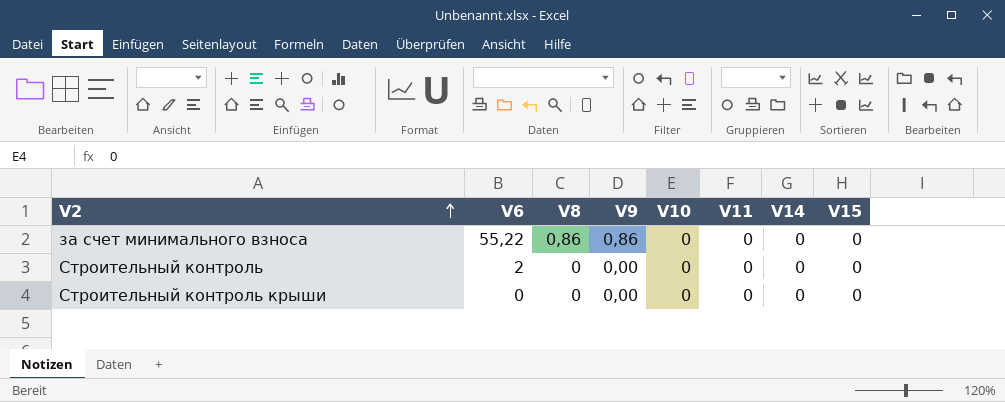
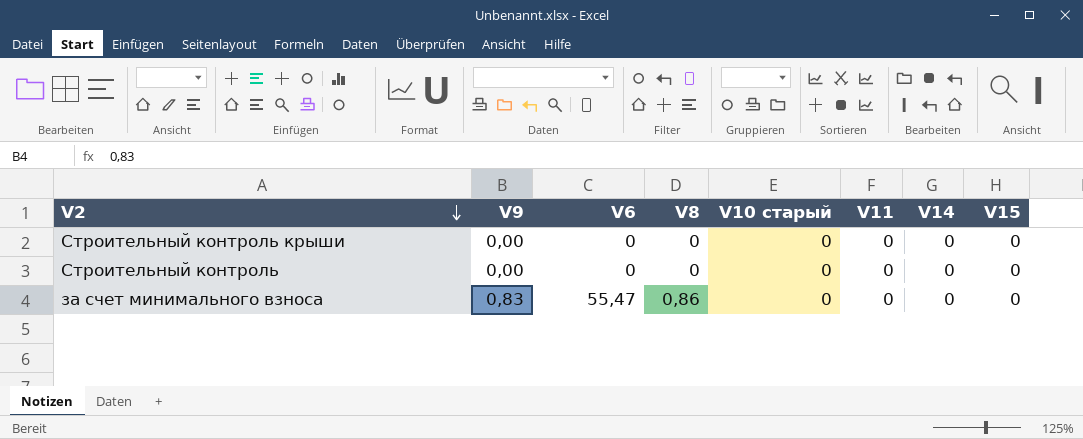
row order: V2 ascending -> V2 descending
column V9 | position: 4 -> 2
column name: V10 -> V10 старый
Строительный контроль | V6: 2 -> 0
за счет минимального взноса | V9: 0,86 -> 0,83
за счет минимального взноса | V6: 55,22 -> 55,47

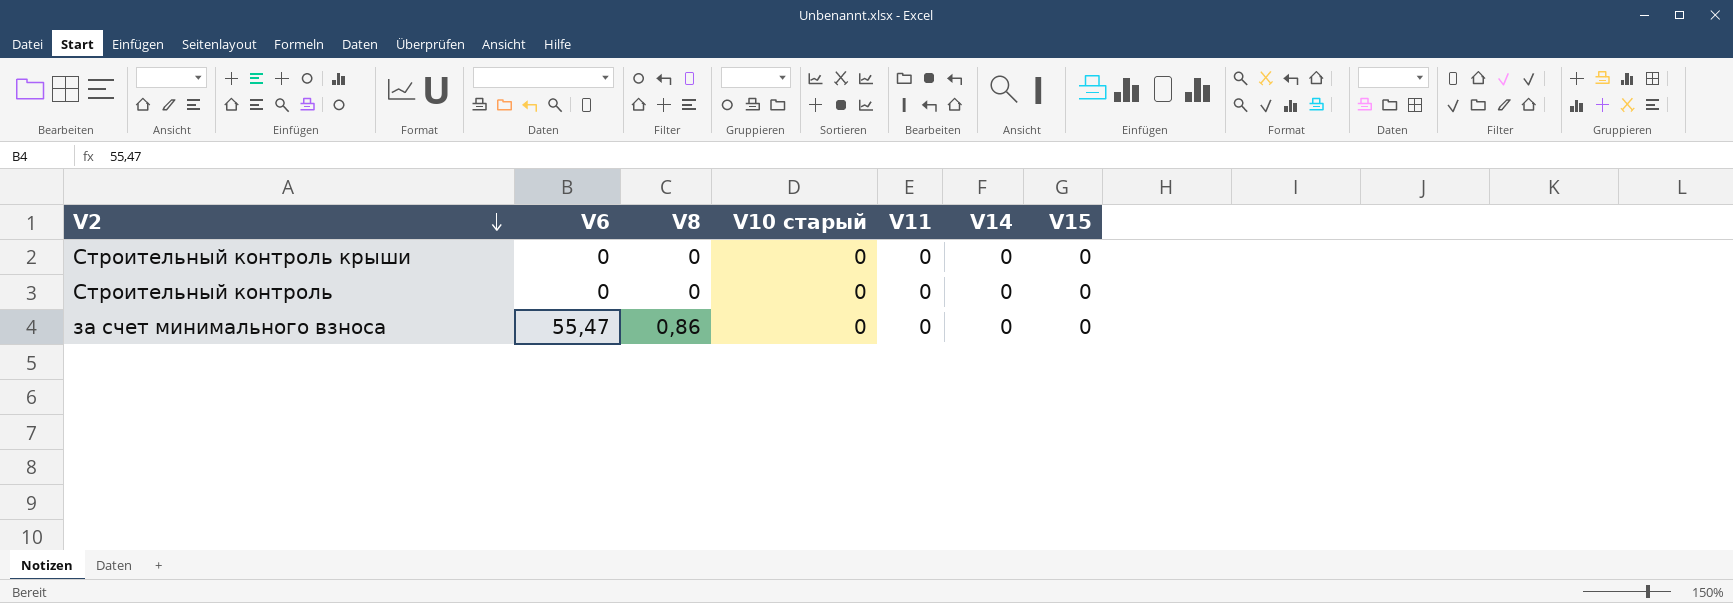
column V9 | position: 2 -> none

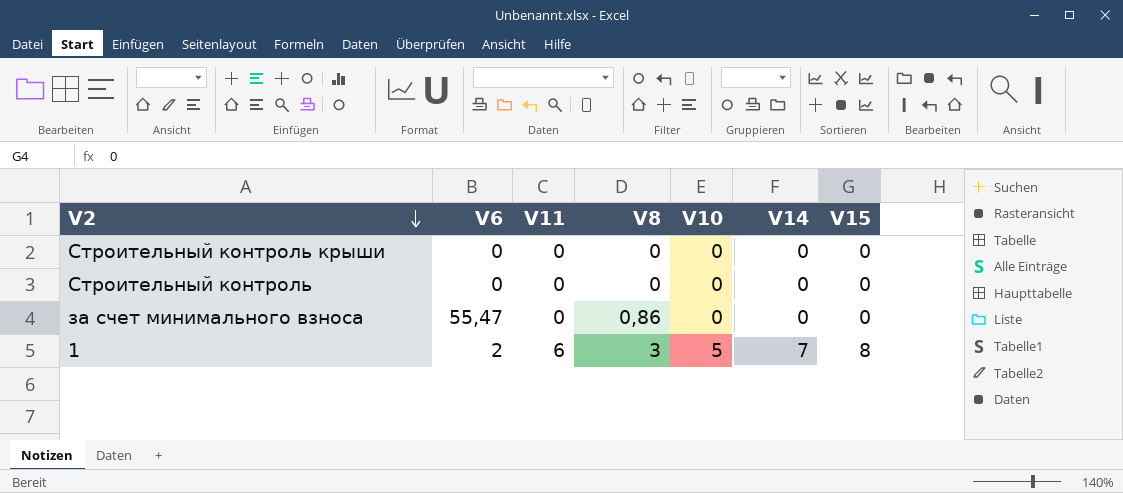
column V11 | position: 5 -> 3
column name: V10 старый -> V10
row 1: none -> 2 | 6 | 3 | 5 | 7 | 8

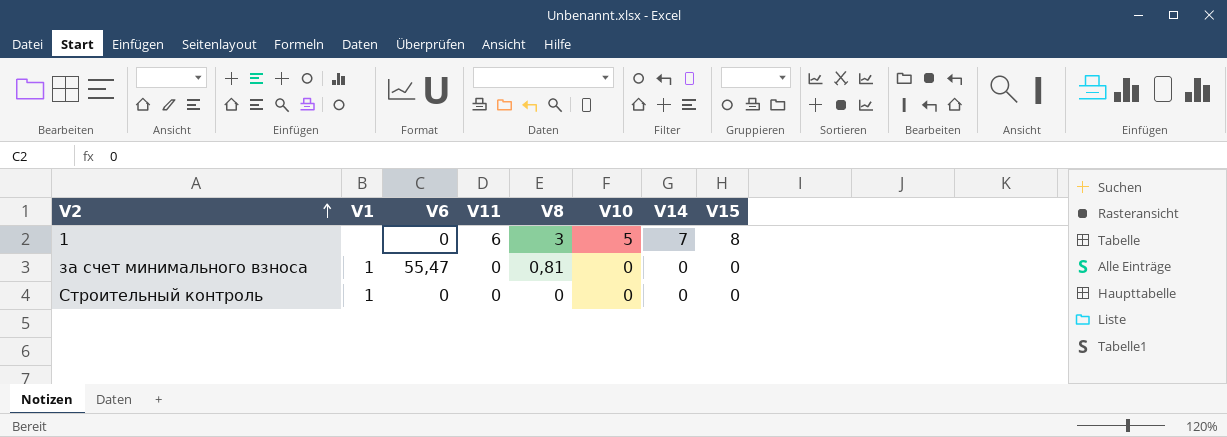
row order: V2 descending -> V2 ascending
column V1 | position: none -> 2
row Строительный контроль крыши: 0 | 0 | 0 | 0 | 0 | 0 -> none
1 | V6: 2 -> 0
за счет минимального взноса | V8: 0,86 -> 0,81

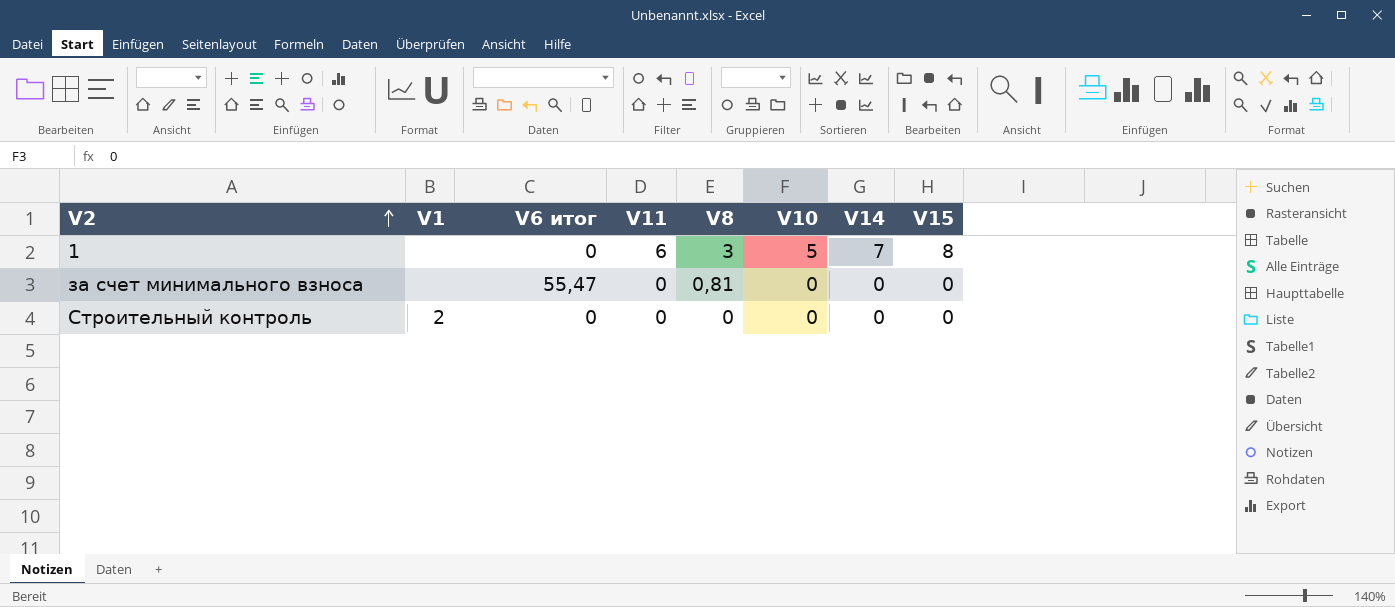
column name: V6 -> V6 итог
за счет минимального взноса | V1: 1 -> none
Строительный контроль | V1: 1 -> 2

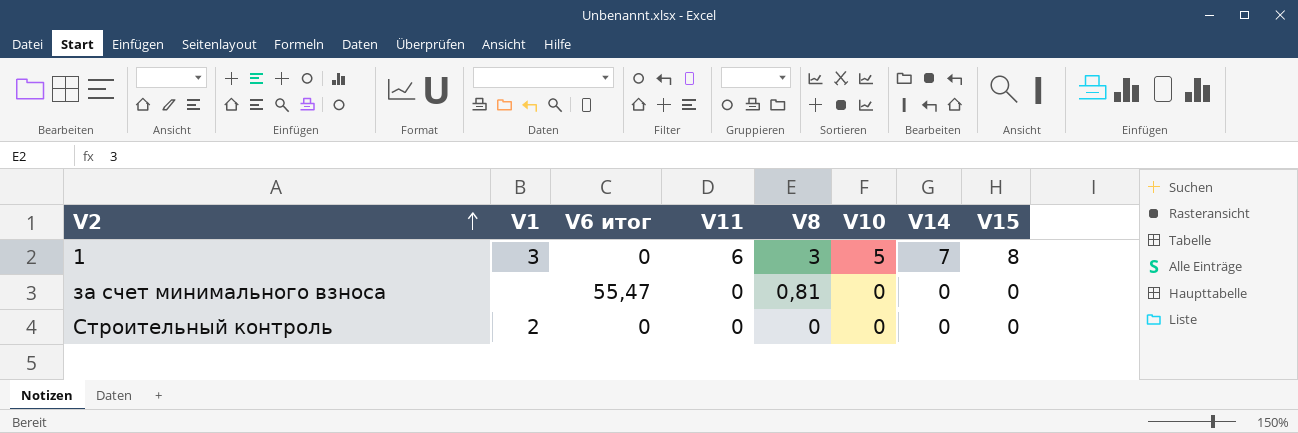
1 | V1: none -> 3

